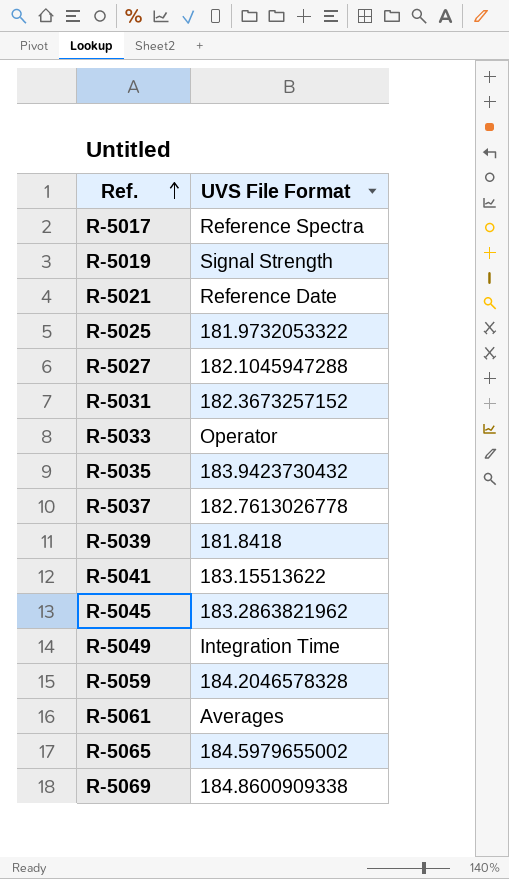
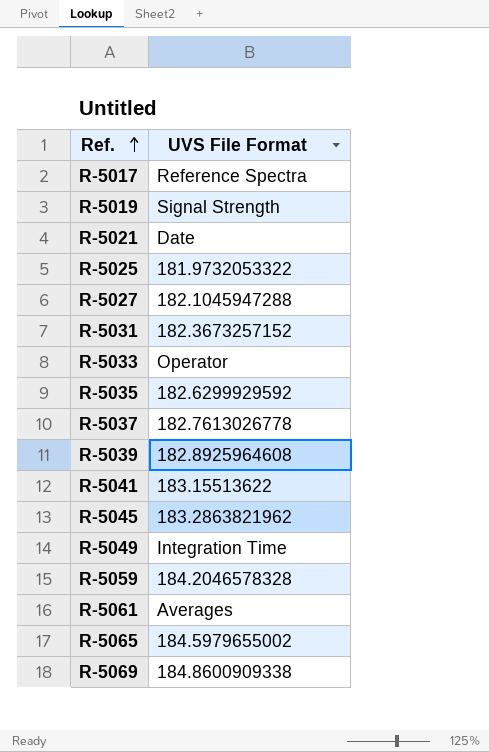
R-5021 | UVS File Format: Reference Date -> Date
R-5035 | UVS File Format: 183.9423730432 -> 182.6299929592
R-5039 | UVS File Format: 181.8418 -> 182.8925964608

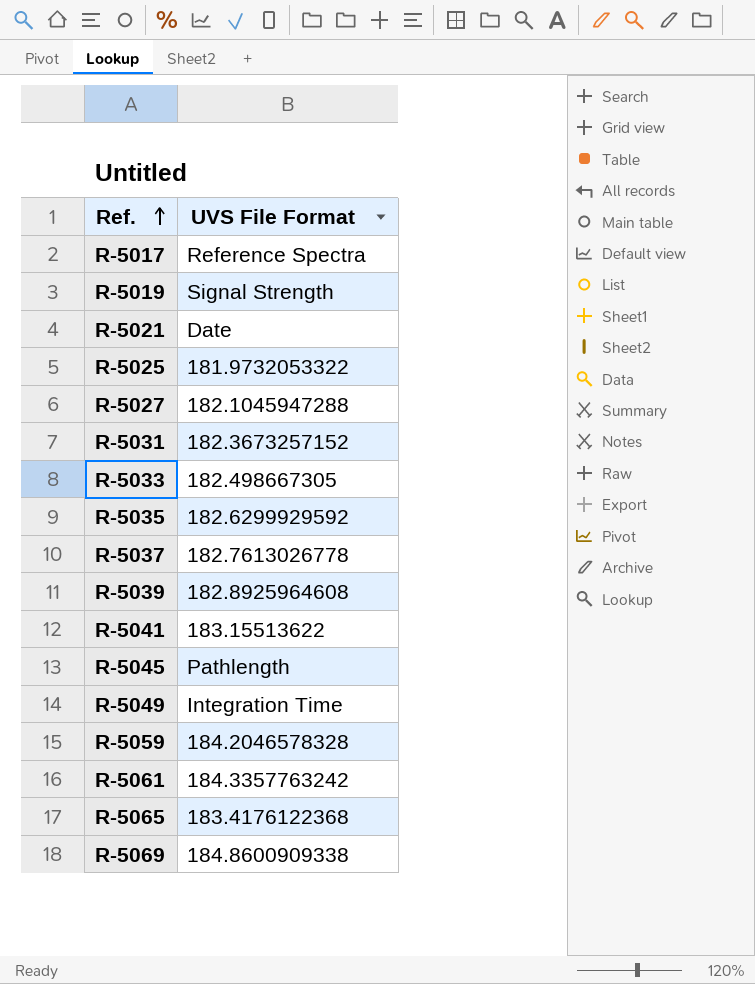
R-5033 | UVS File Format: Operator -> 182.498667305
R-5045 | UVS File Format: 183.2863821962 -> Pathlength
R-5061 | UVS File Format: Averages -> 184.3357763242
R-5065 | UVS File Format: 184.5979655002 -> 183.4176122368

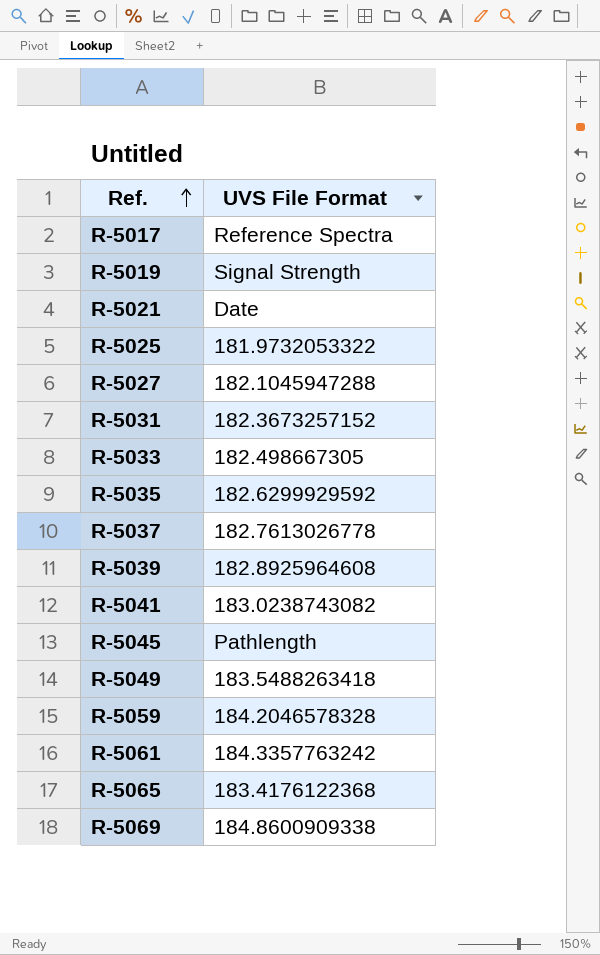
R-5041 | UVS File Format: 183.15513622 -> 183.0238743082
R-5049 | UVS File Format: Integration Time -> 183.5488263418

